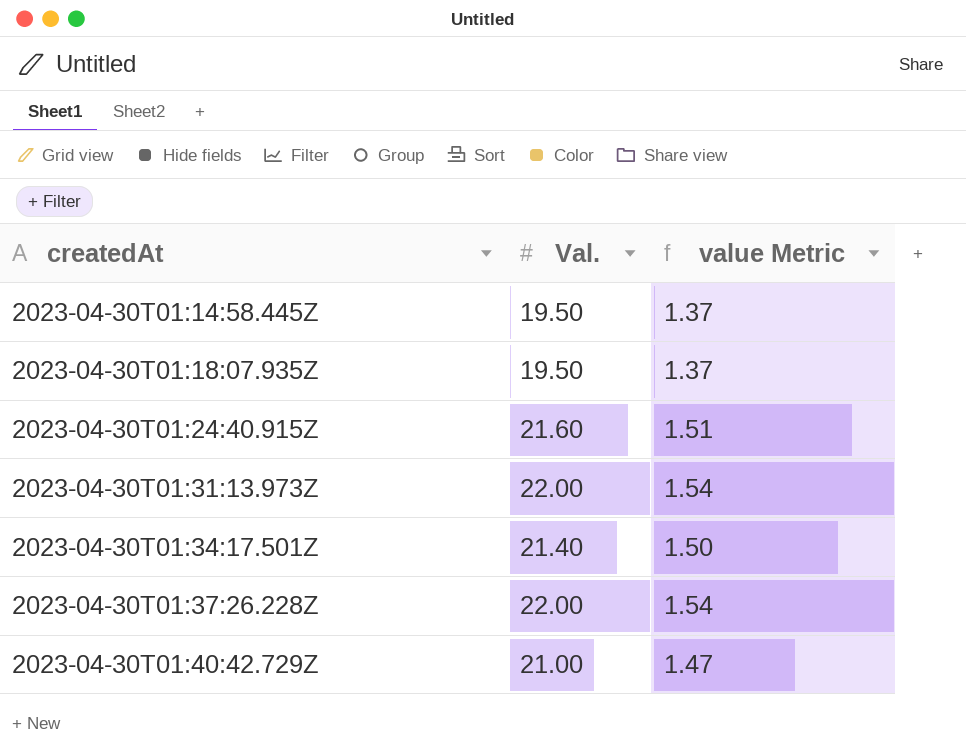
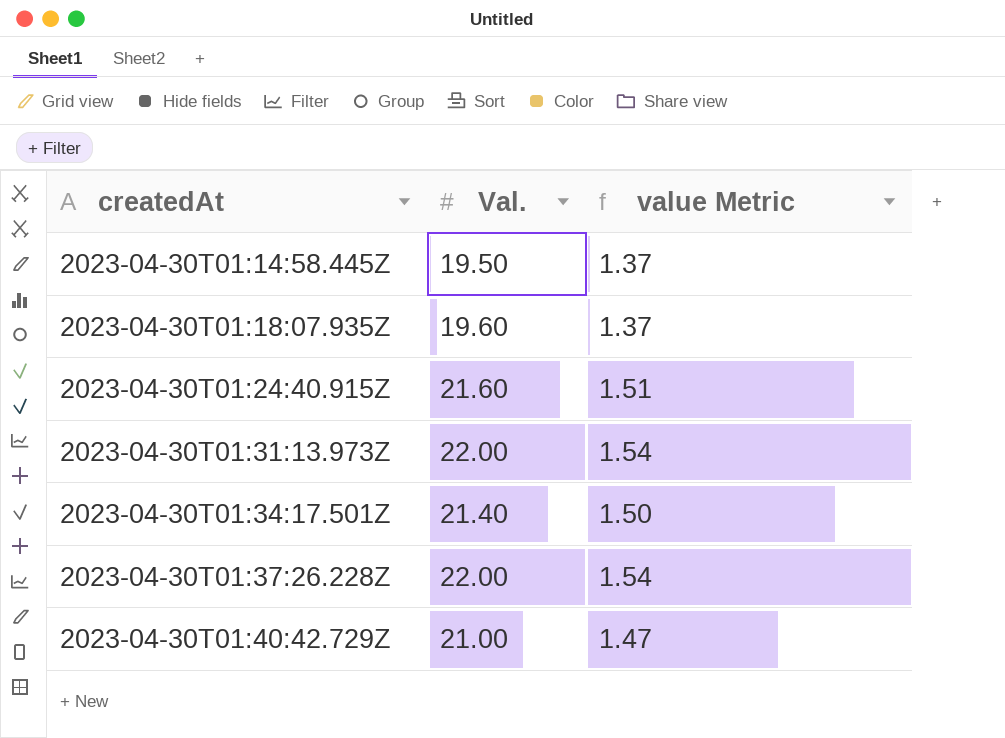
2023-04-30T01:18:07.935Z | Val.: 19.50 -> 19.60

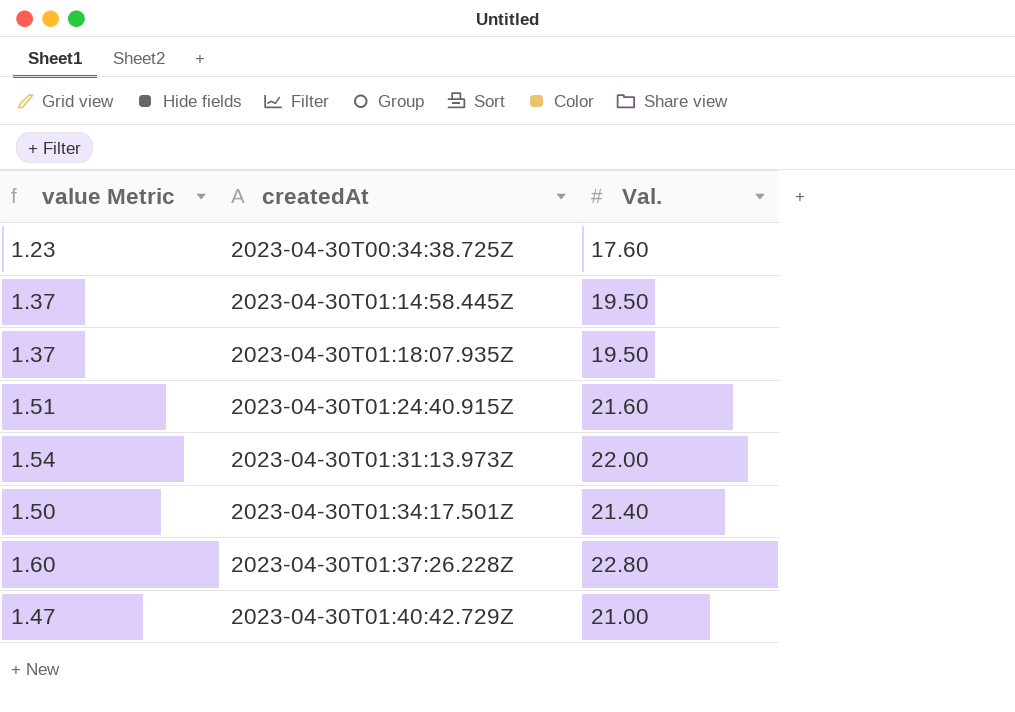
column value Metric | position: 3 -> 1
row 2023-04-30T00:34:38.725Z: none -> 1.23 | 17.60
2023-04-30T01:18:07.935Z | Val.: 19.60 -> 19.50
2023-04-30T01:37:26.228Z | value Metric: 1.54 -> 1.60
2023-04-30T01:37:26.228Z | Val.: 22.00 -> 22.80

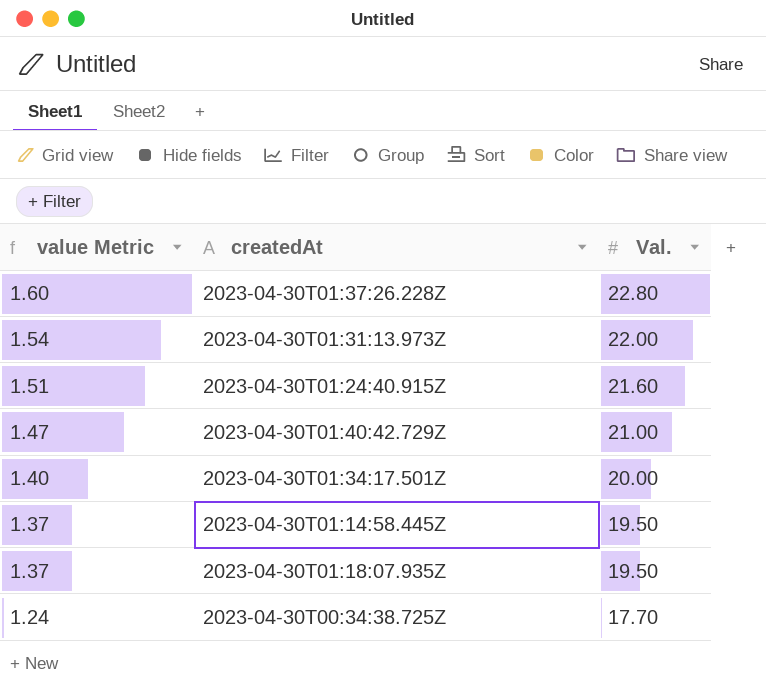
row order: createdAt ascending -> value Metric descending
2023-04-30T01:34:17.501Z | value Metric: 1.50 -> 1.40
2023-04-30T01:34:17.501Z | Val.: 21.40 -> 20.00
2023-04-30T00:34:38.725Z | value Metric: 1.23 -> 1.24
2023-04-30T00:34:38.725Z | Val.: 17.60 -> 17.70

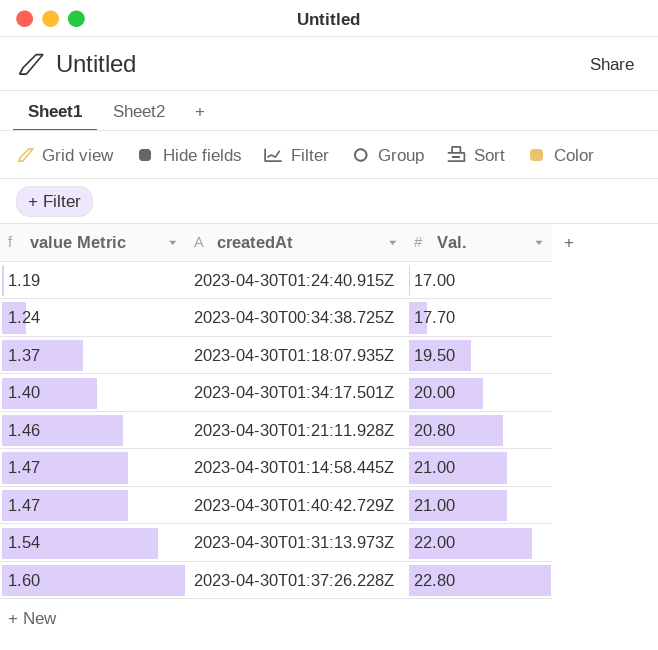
row order: value Metric descending -> value Metric ascending
2023-04-30T01:24:40.915Z | value Metric: 1.51 -> 1.19
2023-04-30T01:24:40.915Z | Val.: 21.60 -> 17.00
row 2023-04-30T01:21:11.928Z: none -> 1.46 | 20.80
2023-04-30T01:14:58.445Z | value Metric: 1.37 -> 1.47
2023-04-30T01:14:58.445Z | Val.: 19.50 -> 21.00

